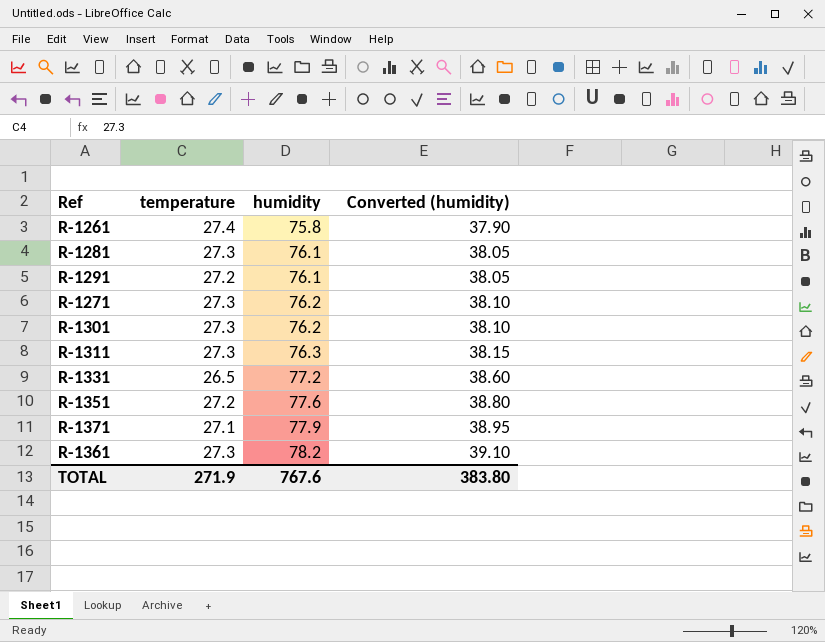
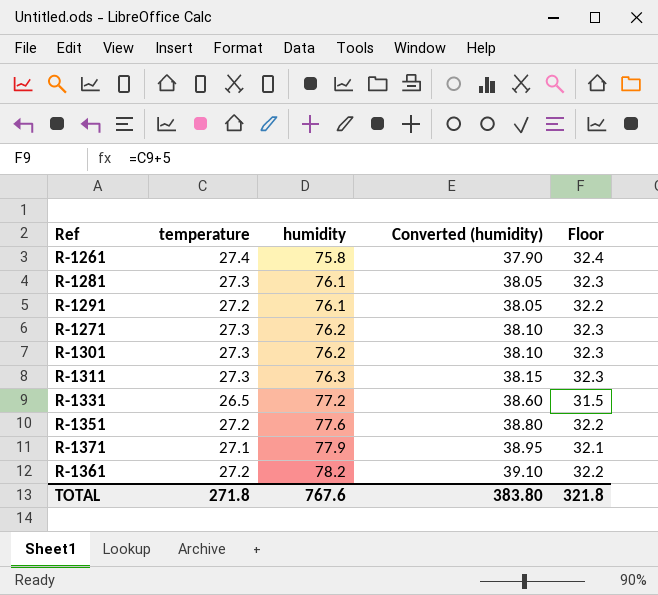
column Floor | formula: none -> [temperature] + 5
R-1361 | temperature: 27.3 -> 27.2
TOTAL | temperature: 271.9 -> 271.8

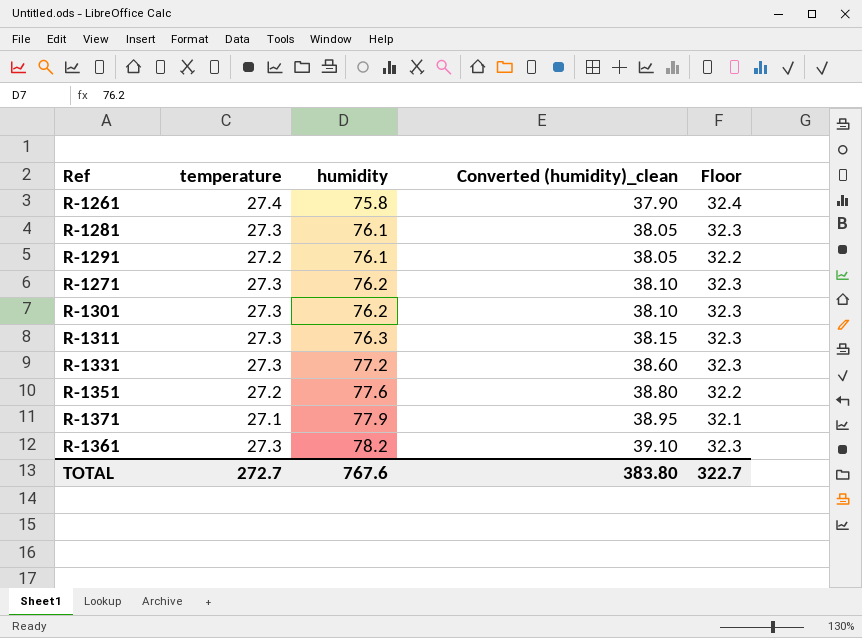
column name: Converted (humidity) -> Converted (humidity)_clean
R-1331 | temperature: 26.5 -> 27.3
R-1331 | Floor: 31.5 -> 32.3
R-1361 | temperature: 27.2 -> 27.3
R-1361 | Floor: 32.2 -> 32.3
TOTAL | temperature: 271.8 -> 272.7
TOTAL | Floor: 321.8 -> 322.7

